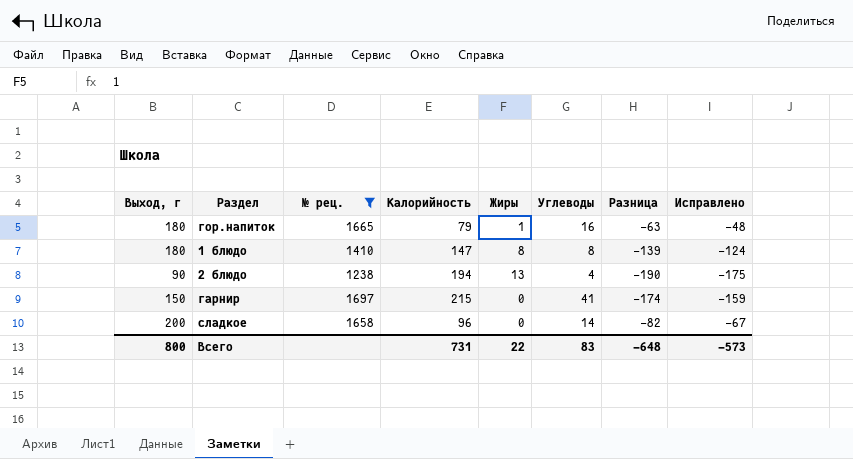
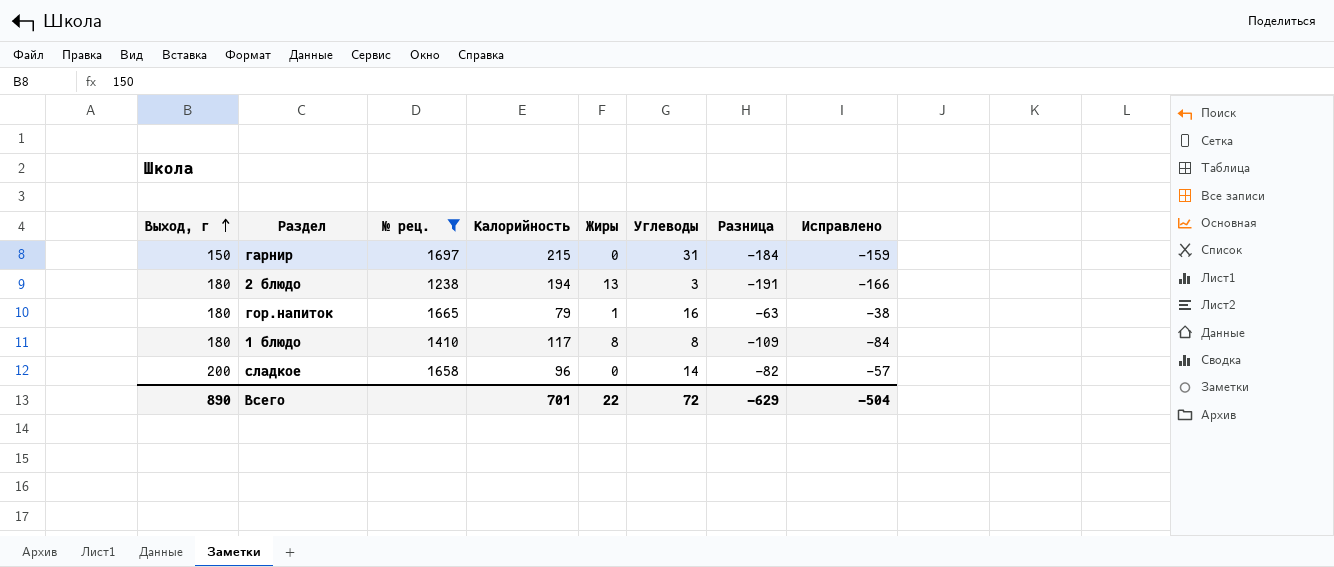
row order: none -> Выход, г ascending
column Исправлено | formula: [Разница] + 15 -> [Разница] + 25
гарнир | Углеводы: 41 -> 31
гарнир | Разница: -174 -> -184
2 блюдо | Выход, г: 90 -> 180
2 блюдо | Углеводы: 4 -> 3
2 блюдо | Разница: -190 -> -191
1 блюдо | Калорийность: 147 -> 117
1 блюдо | Разница: -139 -> -109
Всего | Выход, г: 800 -> 890
Всего | Калорийность: 731 -> 701
Всего | Углеводы: 83 -> 72
Всего | Разница: -648 -> -629
Всего | Исправлено: -573 -> -504

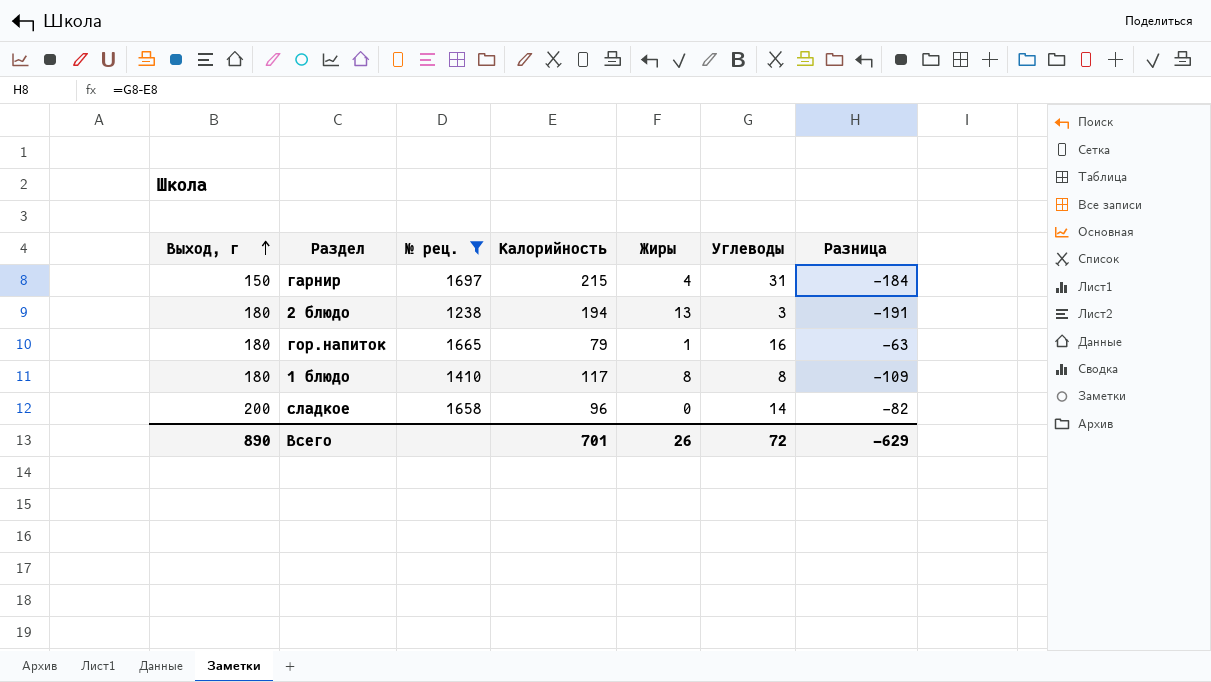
column Исправлено | formula: [Разница] + 25 -> none
гарнир | Жиры: 0 -> 4
Всего | Жиры: 22 -> 26

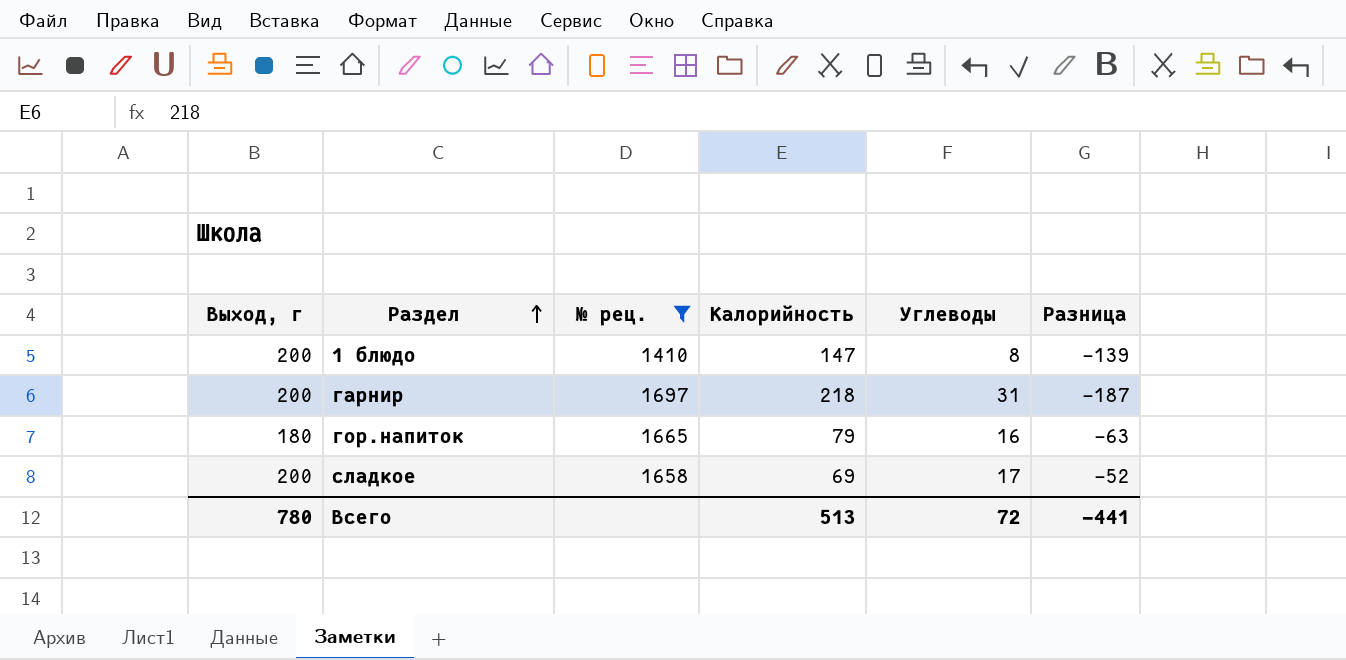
row order: Выход, г ascending -> Раздел ascending
column Жиры | position: 5 -> none
row 2 блюдо: 180 | 1238 | 194 | 13 | 3 | -191 -> none
1 блюдо | Выход, г: 180 -> 200
1 блюдо | Калорийность: 117 -> 147
1 блюдо | Разница: -109 -> -139
гарнир | Выход, г: 150 -> 200
гарнир | Калорийность: 215 -> 218
гарнир | Разница: -184 -> -187
сладкое | Калорийность: 96 -> 69
сладкое | Углеводы: 14 -> 17
сладкое | Разница: -82 -> -52
Всего | Выход, г: 890 -> 780
Всего | Калорийность: 701 -> 513
Всего | Разница: -629 -> -441

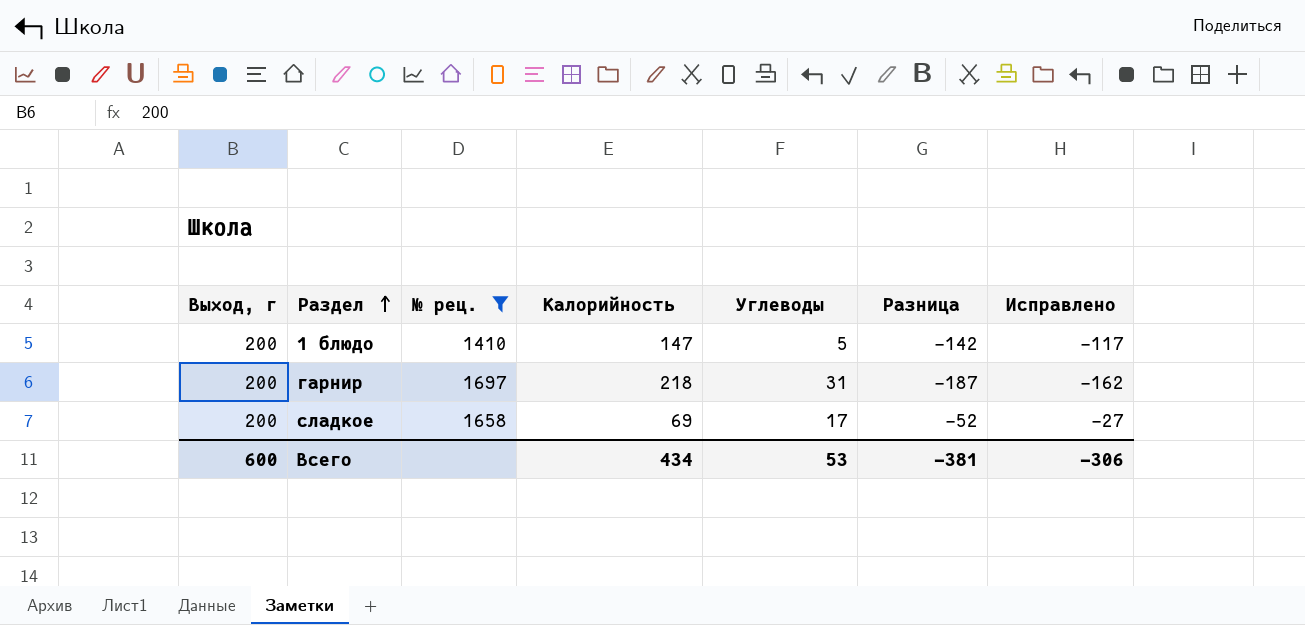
column Исправлено | formula: none -> [Разница] + 25
row гор.напиток: 180 | 1665 | 79 | 16 | -63 -> none
1 блюдо | Углеводы: 8 -> 5
1 блюдо | Разница: -139 -> -142
Всего | Выход, г: 780 -> 600
Всего | Калорийность: 513 -> 434
Всего | Углеводы: 72 -> 53
Всего | Разница: -441 -> -381

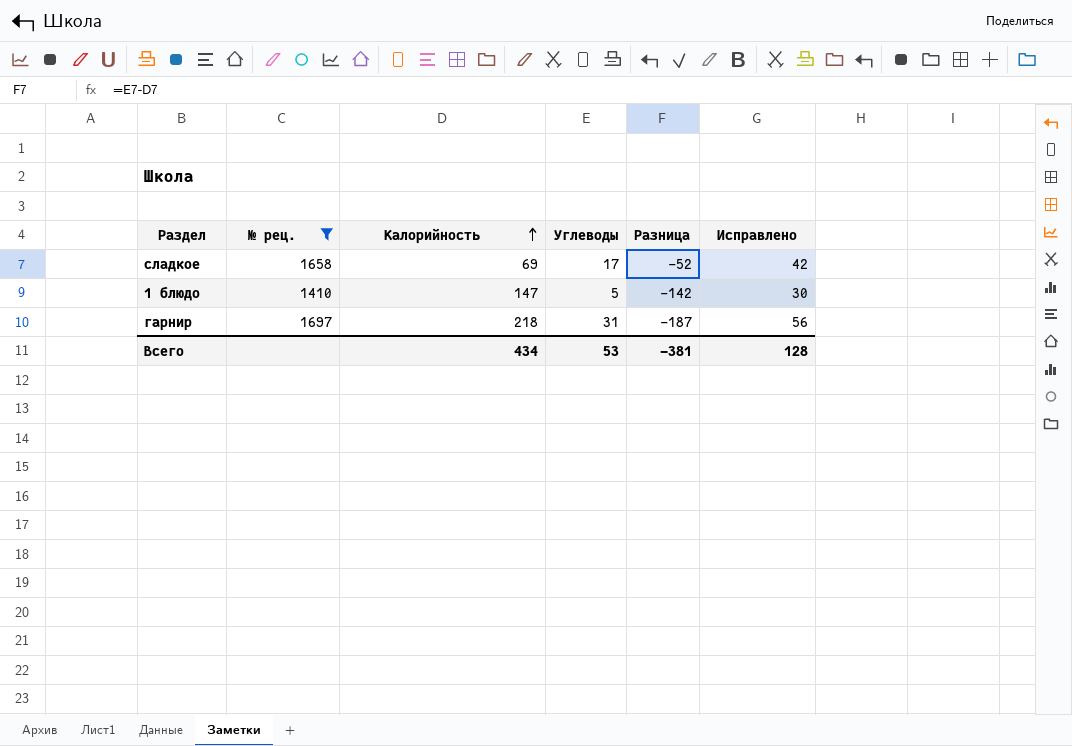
row order: Раздел ascending -> Калорийность ascending
column Выход, г | position: 1 -> none
column Исправлено | formula: [Разница] + 25 -> [Углеводы] + 25
Всего | Исправлено: -306 -> 128

